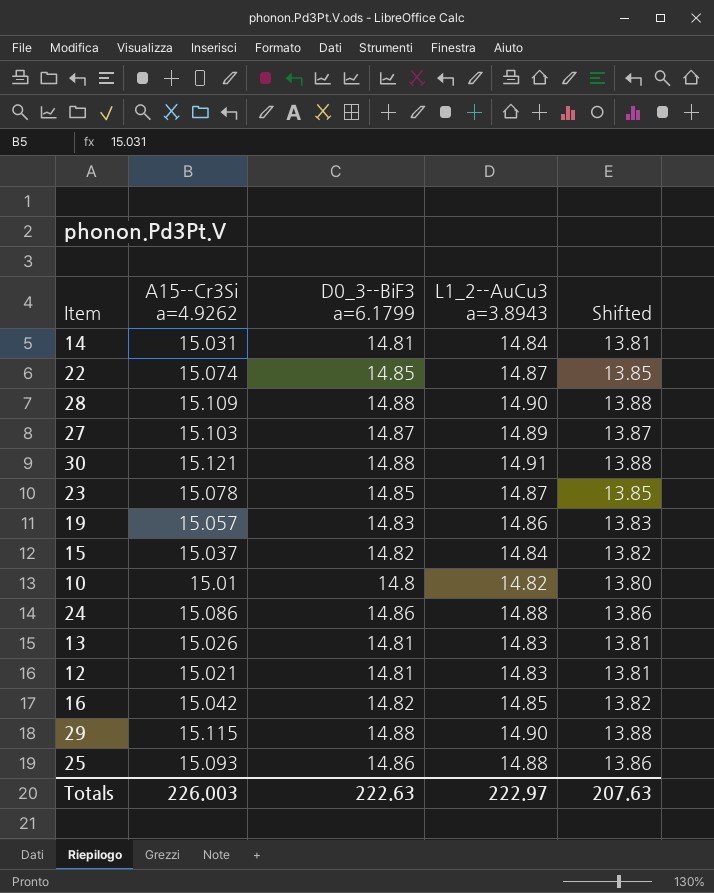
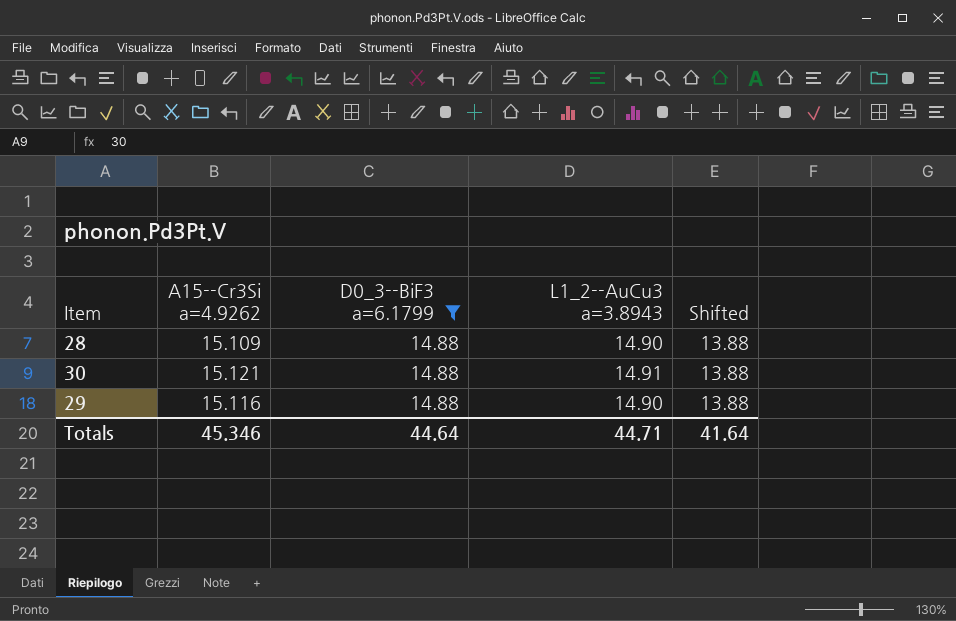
filter: none -> D0_3--BiF3 a=6.1799 = 14.88
29 | A15--Cr3Si a=4.9262: 15.115 -> 15.116
Totals | A15--Cr3Si a=4.9262: 226.003 -> 45.346
Totals | D0_3--BiF3 a=6.1799: 222.63 -> 44.64
Totals | L1_2--AuCu3 a=3.8943: 222.97 -> 44.71
Totals | Shifted: 207.63 -> 41.64

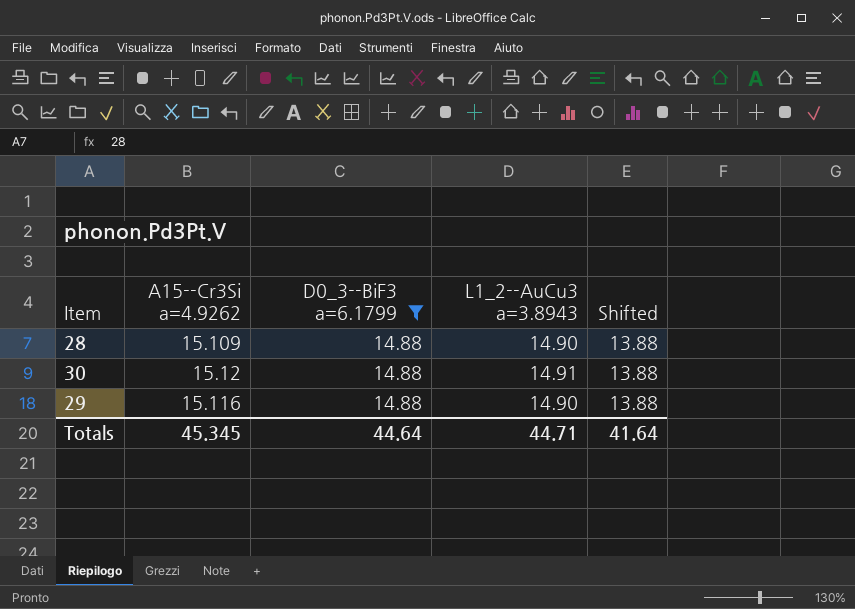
30 | A15--Cr3Si a=4.9262: 15.121 -> 15.12
Totals | A15--Cr3Si a=4.9262: 45.346 -> 45.345

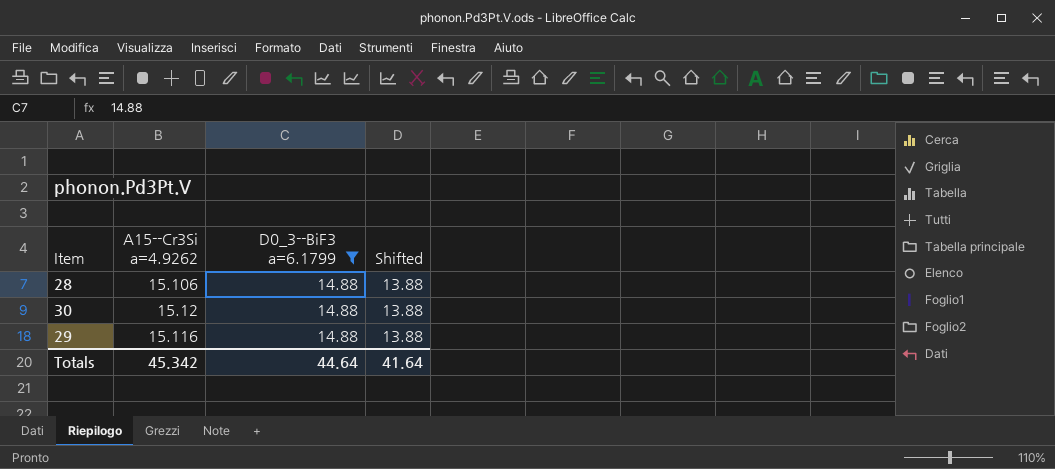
column L1_2--AuCu3 a=3.8943 | position: 4 -> none
28 | A15--Cr3Si a=4.9262: 15.109 -> 15.106
Totals | A15--Cr3Si a=4.9262: 45.345 -> 45.342

